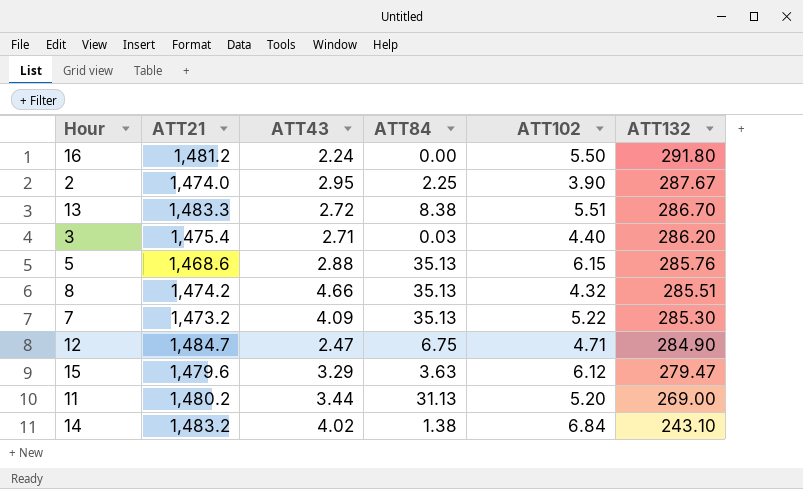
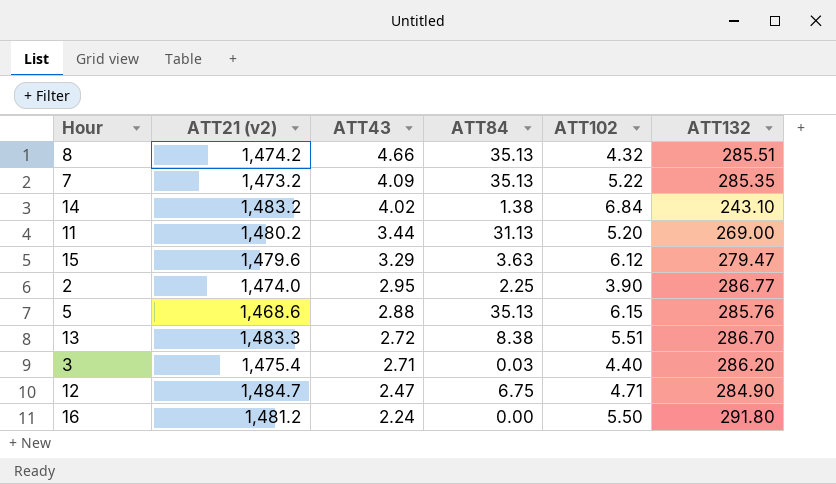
row order: ATT132 descending -> ATT43 descending
column name: ATT21 -> ATT21 (v2)
7 | ATT132: 285.30 -> 285.35
2 | ATT132: 287.67 -> 286.77

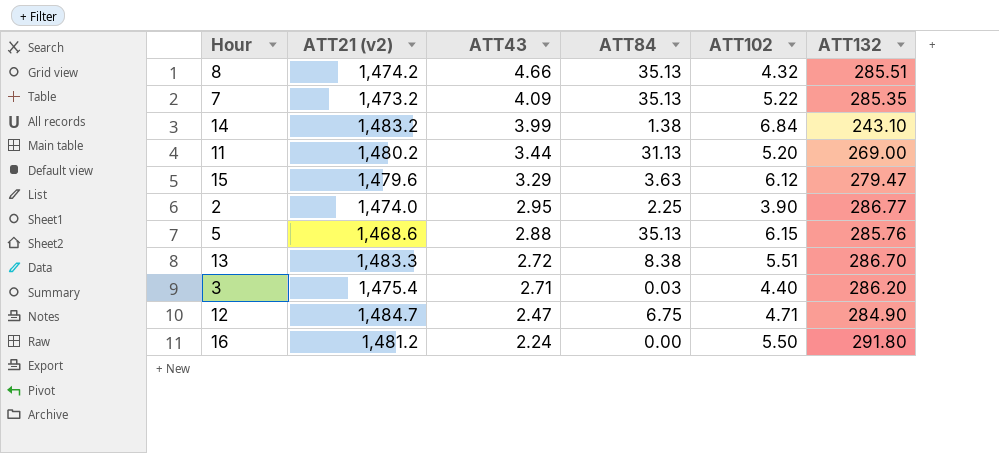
14 | ATT43: 4.02 -> 3.99

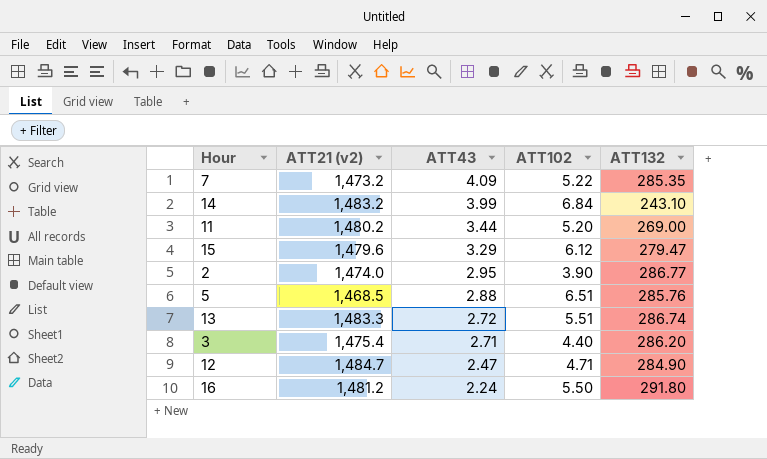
column ATT84 | position: 4 -> none
row 8: 1,474.2 | 4.66 | 35.13 | 4.32 | 285.51 -> none
5 | ATT21 (v2): 1,468.6 -> 1,468.5
5 | ATT102: 6.15 -> 6.51
13 | ATT132: 286.70 -> 286.74

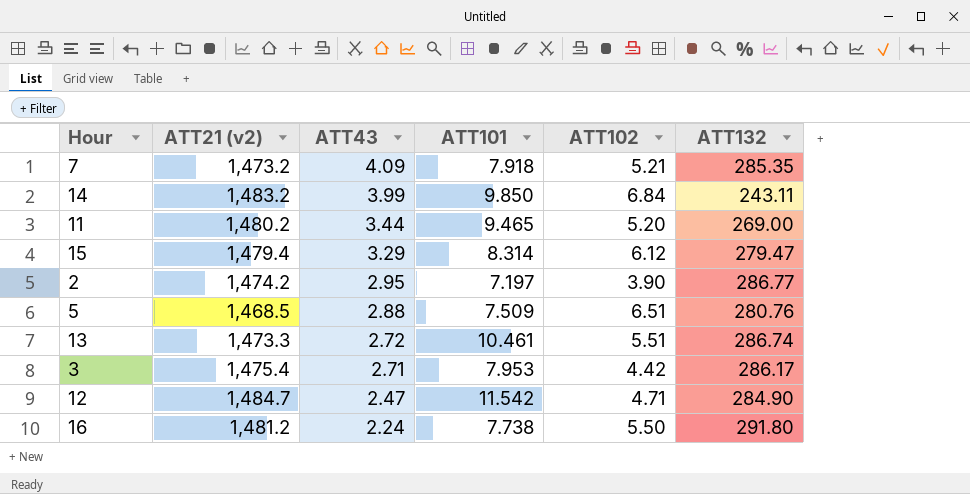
column ATT101 | position: none -> 4
7 | ATT102: 5.22 -> 5.21
14 | ATT132: 243.10 -> 243.11
15 | ATT21 (v2): 1,479.6 -> 1,479.4
2 | ATT21 (v2): 1,474.0 -> 1,474.2
5 | ATT132: 285.76 -> 280.76
13 | ATT21 (v2): 1,483.3 -> 1,473.3
3 | ATT102: 4.40 -> 4.42
3 | ATT132: 286.20 -> 286.17

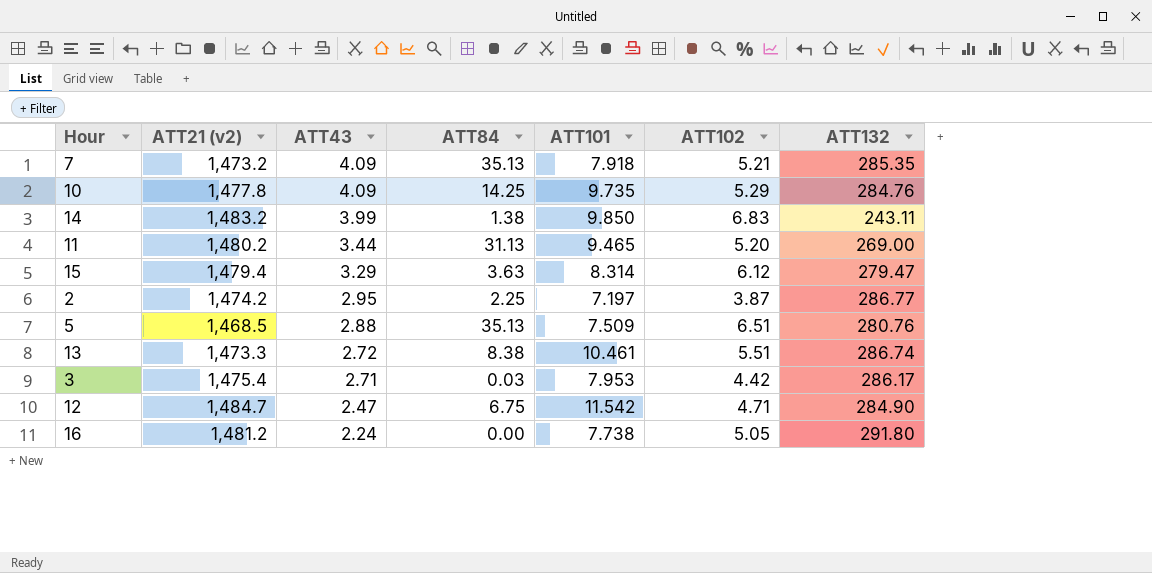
column ATT84 | position: none -> 4
row 10: none -> 1,477.8 | 4.09 | 14.25 | 9.735 | 5.29 | 284.76
14 | ATT102: 6.84 -> 6.83
2 | ATT102: 3.90 -> 3.87
16 | ATT102: 5.50 -> 5.05

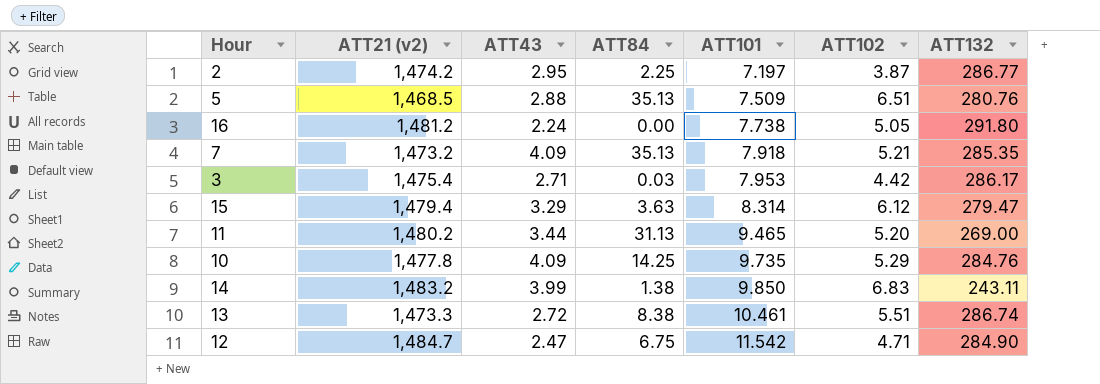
row order: ATT43 descending -> ATT101 ascending

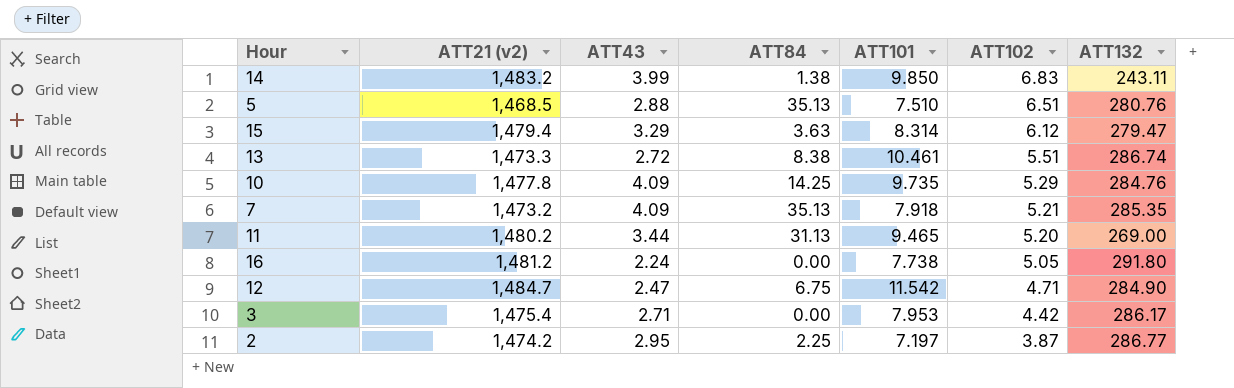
row order: ATT101 ascending -> ATT102 descending
5 | ATT101: 7.509 -> 7.510
3 | ATT84: 0.03 -> 0.00

